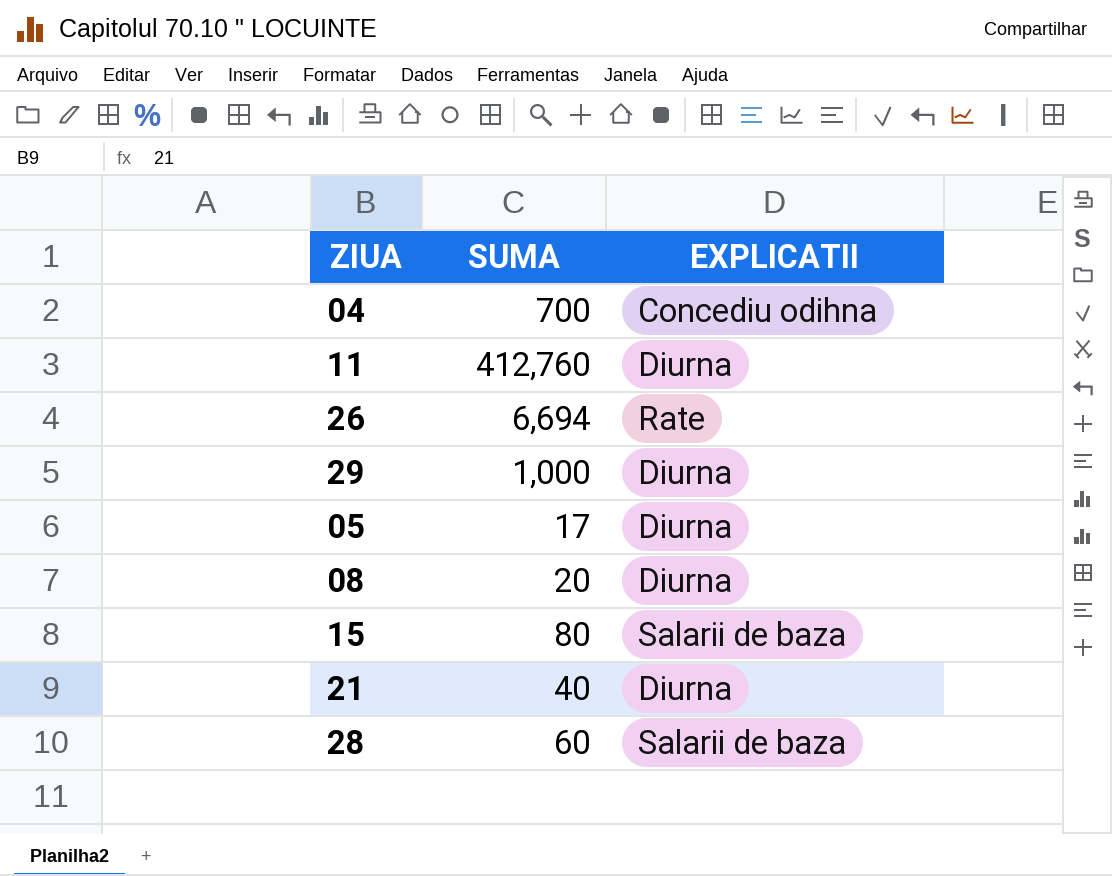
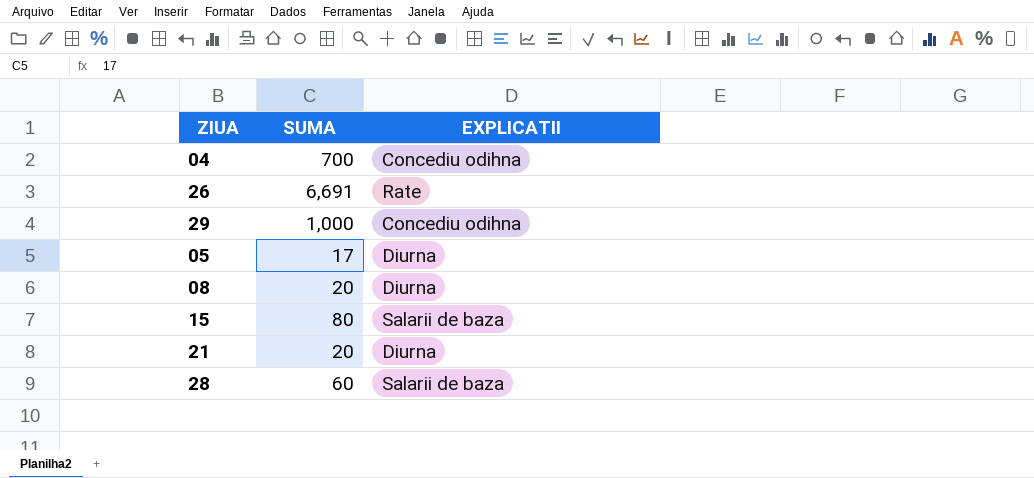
row 11: 412,760 | Diurna -> none
26 | SUMA: 6,694 -> 6,691
29 | EXPLICATII: Diurna -> Concediu odihna
21 | SUMA: 40 -> 20

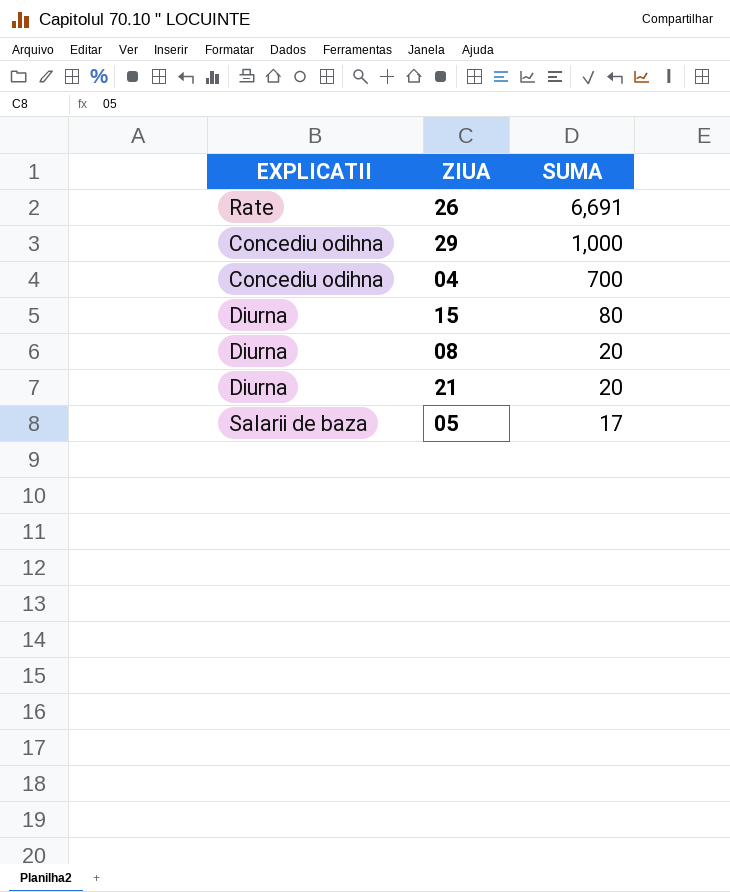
row order: none -> SUMA descending
column EXPLICATII | position: 3 -> 1
row 28: 60 | Salarii de baza -> none
15 | EXPLICATII: Salarii de baza -> Diurna
05 | EXPLICATII: Diurna -> Salarii de baza

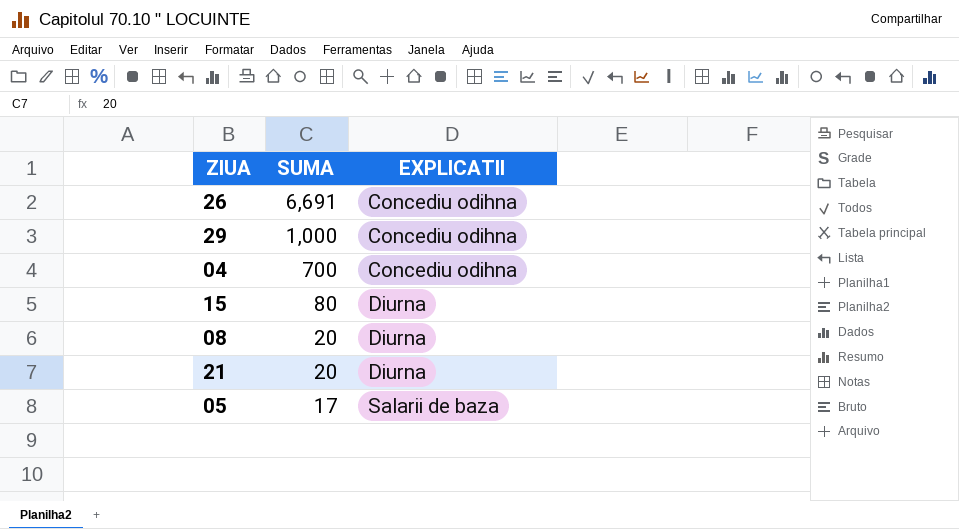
column EXPLICATII | position: 1 -> 3
26 | EXPLICATII: Rate -> Concediu odihna

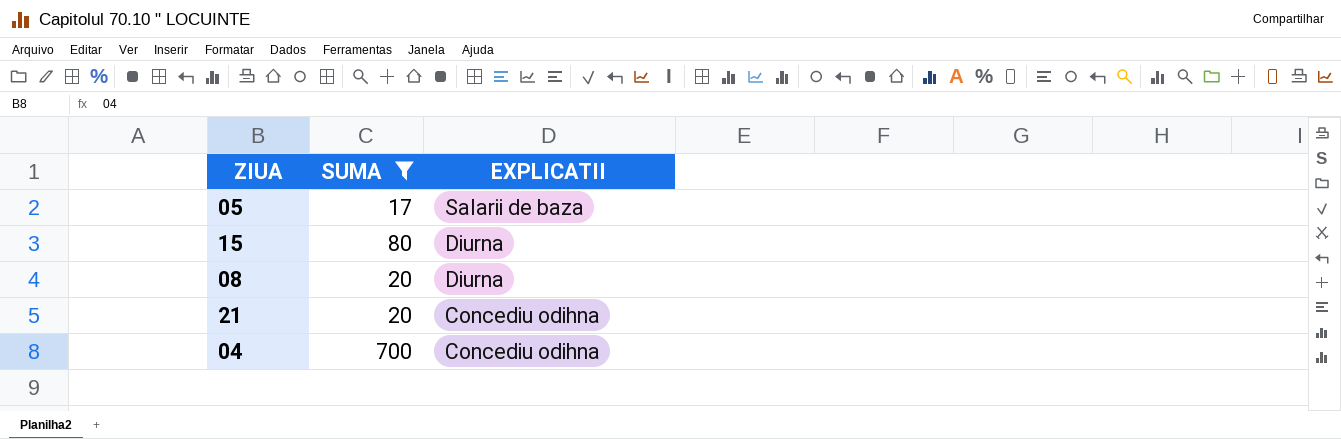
filter: none -> SUMA <= 700
row order: SUMA descending -> EXPLICATII descending
21 | EXPLICATII: Diurna -> Concediu odihna

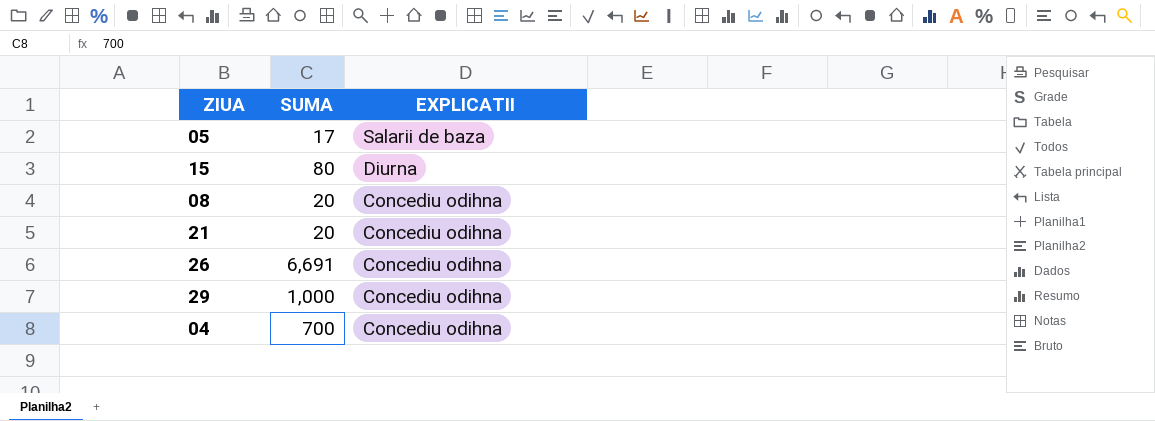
filter: SUMA <= 700 -> none
08 | EXPLICATII: Diurna -> Concediu odihna

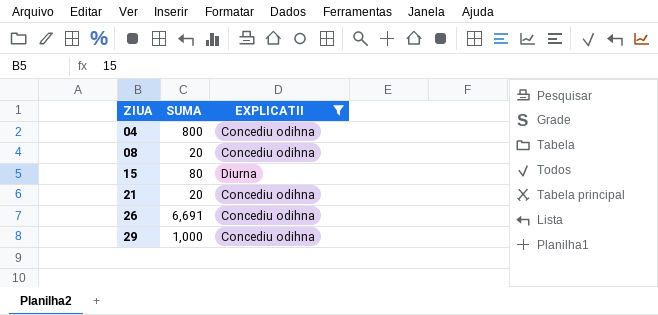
filter: none -> EXPLICATII != Salarii de baza
row order: EXPLICATII descending -> ZIUA ascending
04 | SUMA: 700 -> 800

